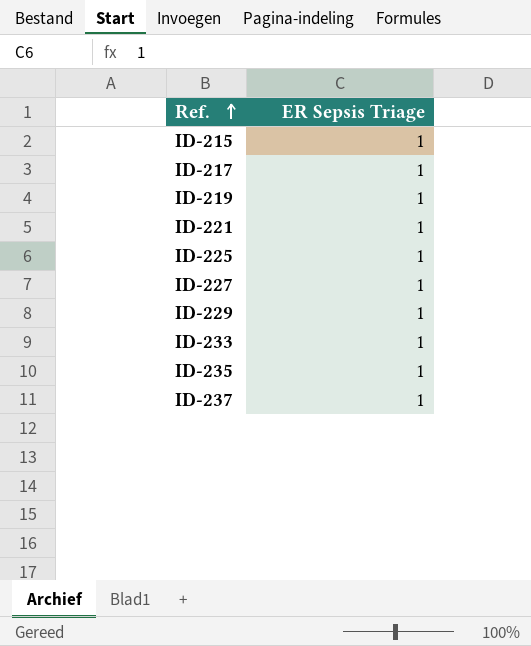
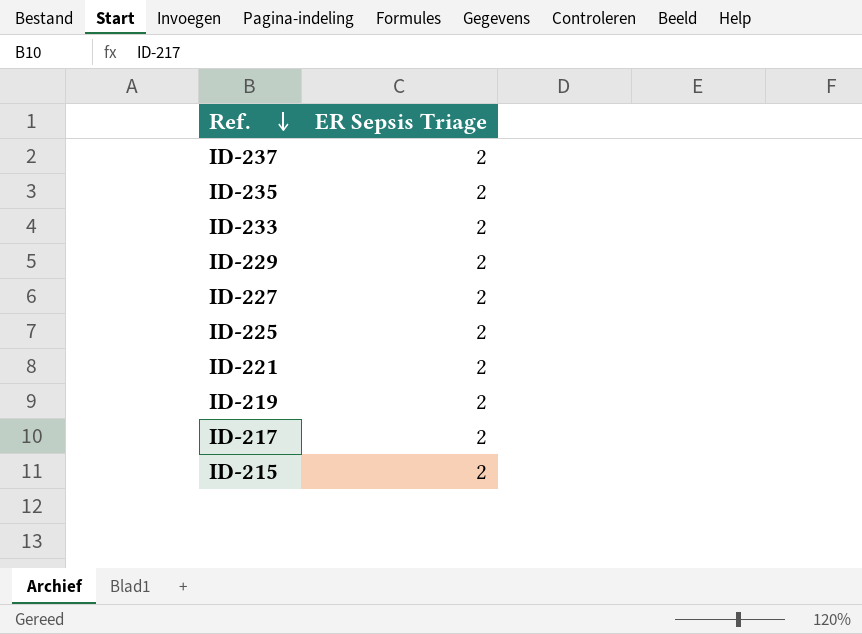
row order: Ref. ascending -> Ref. descending
ID-237 | ER Sepsis Triage: 1 -> 2
ID-235 | ER Sepsis Triage: 1 -> 2
ID-233 | ER Sepsis Triage: 1 -> 2
ID-229 | ER Sepsis Triage: 1 -> 2
ID-227 | ER Sepsis Triage: 1 -> 2
ID-225 | ER Sepsis Triage: 1 -> 2
ID-221 | ER Sepsis Triage: 1 -> 2
ID-219 | ER Sepsis Triage: 1 -> 2
ID-217 | ER Sepsis Triage: 1 -> 2
ID-215 | ER Sepsis Triage: 1 -> 2

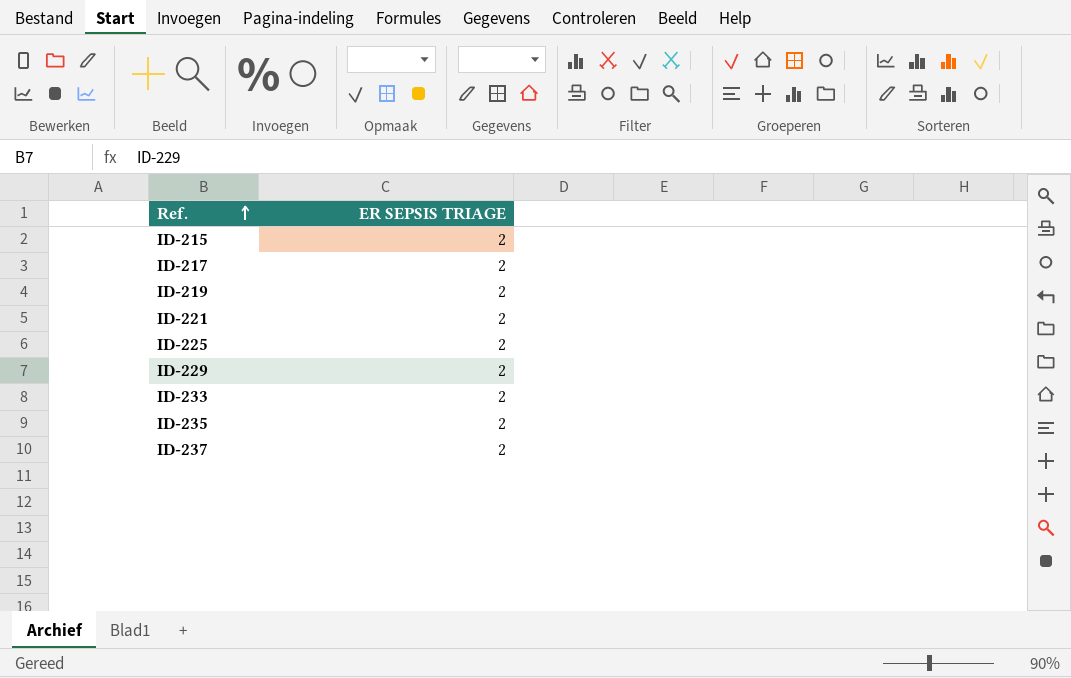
row order: Ref. descending -> Ref. ascending
column name: ER Sepsis Triage -> ER SEPSIS TRIAGE
row ID-227: 2 -> none

